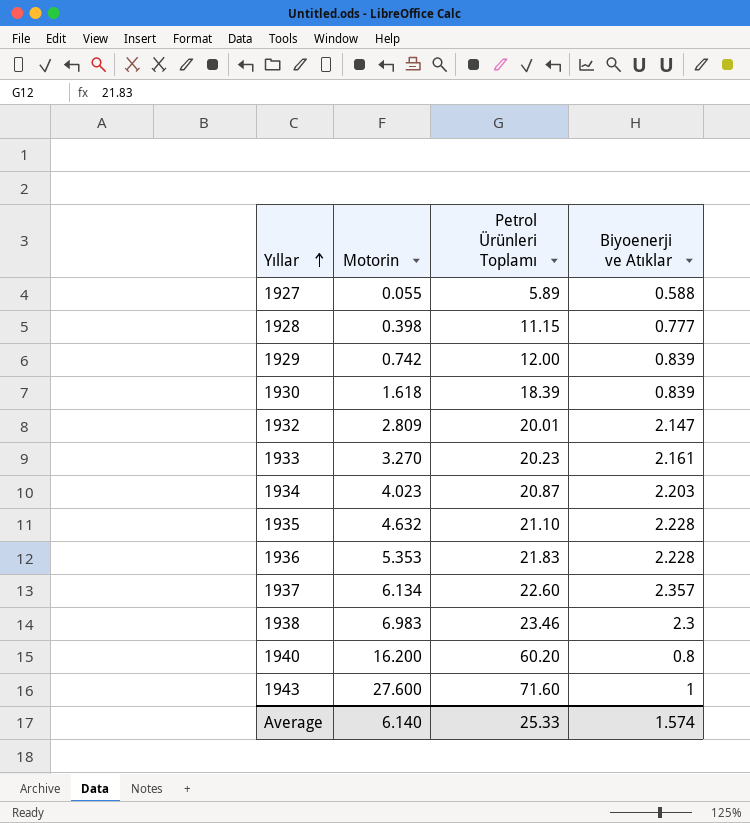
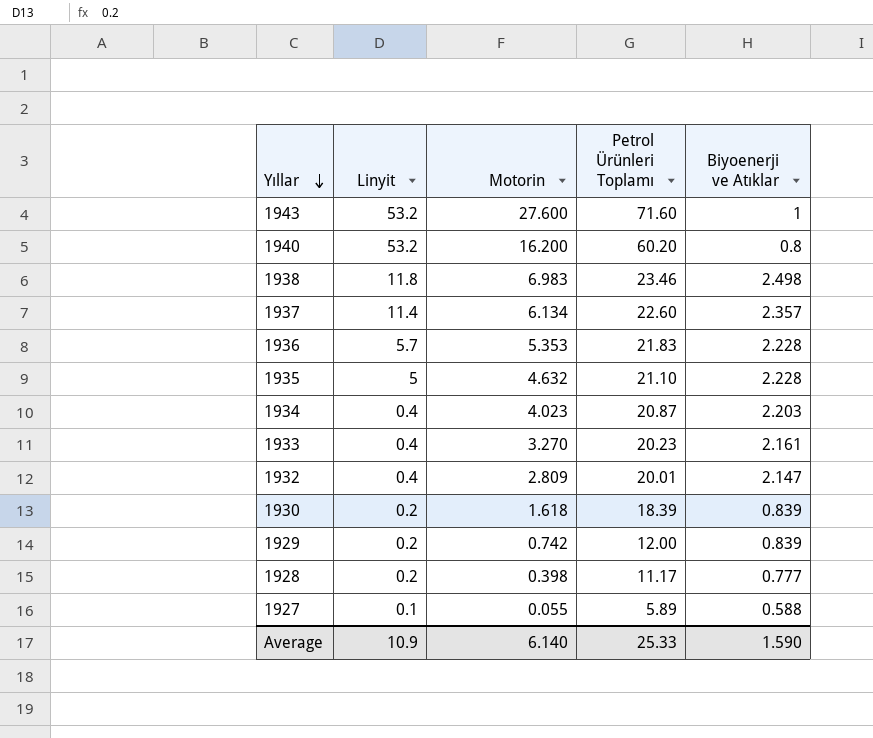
row order: Yıllar ascending -> Yıllar descending
column Linyit | position: none -> 2
1938 | Biyoenerji ve Atıklar: 2.3 -> 2.498
1928 | Petrol Ürünleri Toplamı: 11.15 -> 11.17
Average | Biyoenerji ve Atıklar: 1.574 -> 1.590

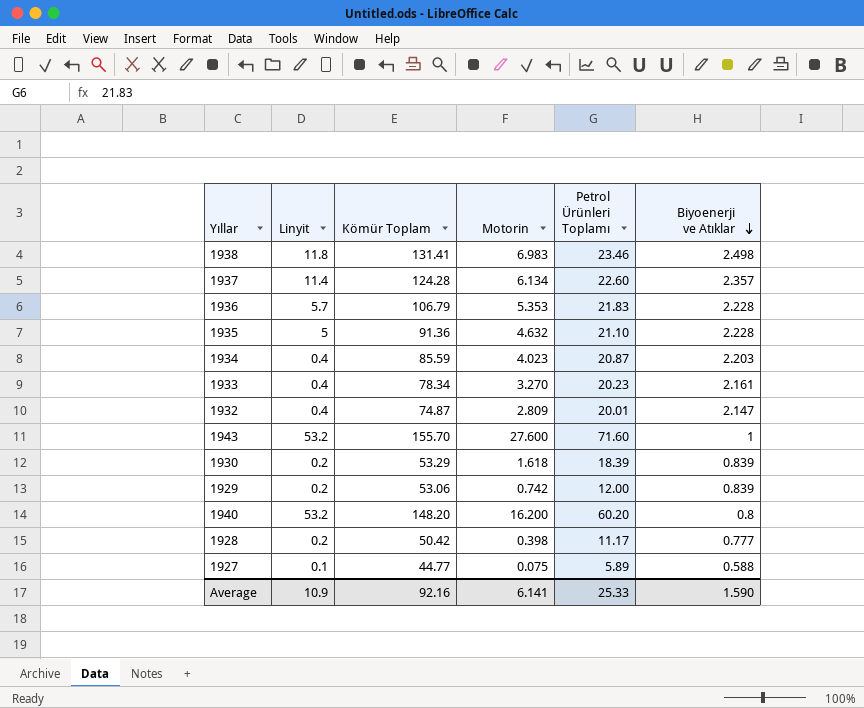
row order: Yıllar descending -> Biyoenerji ve Atıklar descending
column Kömür Toplam | position: none -> 3
1927 | Motorin: 0.055 -> 0.075
Average | Motorin: 6.140 -> 6.141

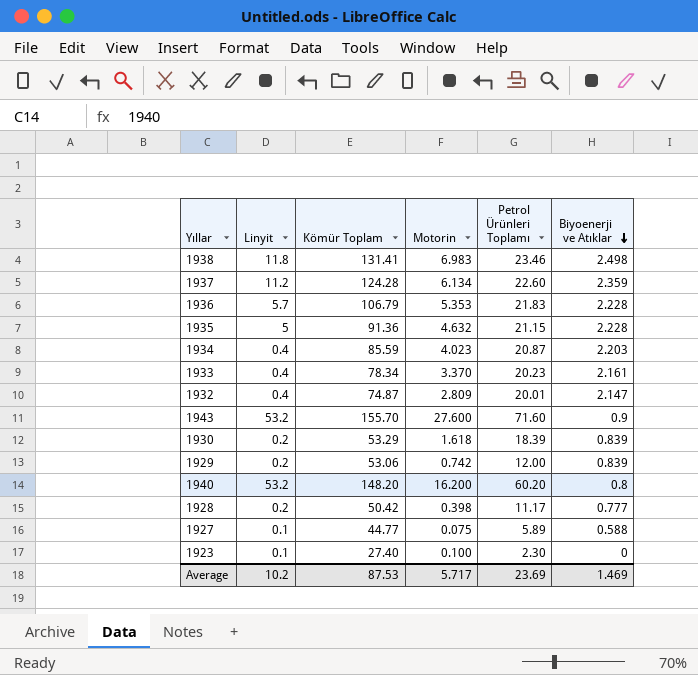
1937 | Linyit: 11.4 -> 11.2
1937 | Biyoenerji ve Atıklar: 2.357 -> 2.359
1935 | Petrol Ürünleri Toplamı: 21.10 -> 21.15
1933 | Motorin: 3.270 -> 3.370
1943 | Biyoenerji ve Atıklar: 1 -> 0.9
row 1923: none -> 0.1 | 27.40 | 0.100 | 2.30 | 0
Average | Linyit: 10.9 -> 10.2
Average | Kömür Toplam: 92.16 -> 87.53
Average | Motorin: 6.141 -> 5.717
Average | Petrol Ürünleri Toplamı: 25.33 -> 23.69
Average | Biyoenerji ve Atıklar: 1.590 -> 1.469

